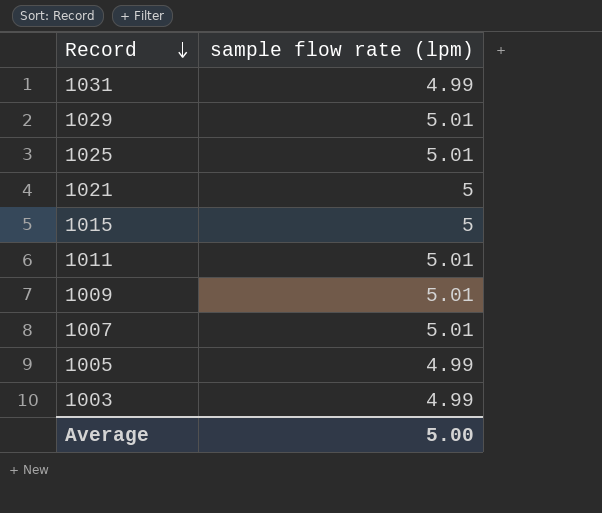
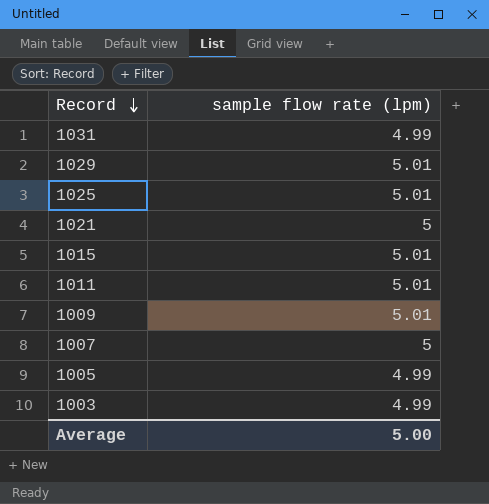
1015 | sample flow rate (lpm): 5 -> 5.01
1007 | sample flow rate (lpm): 5.01 -> 5

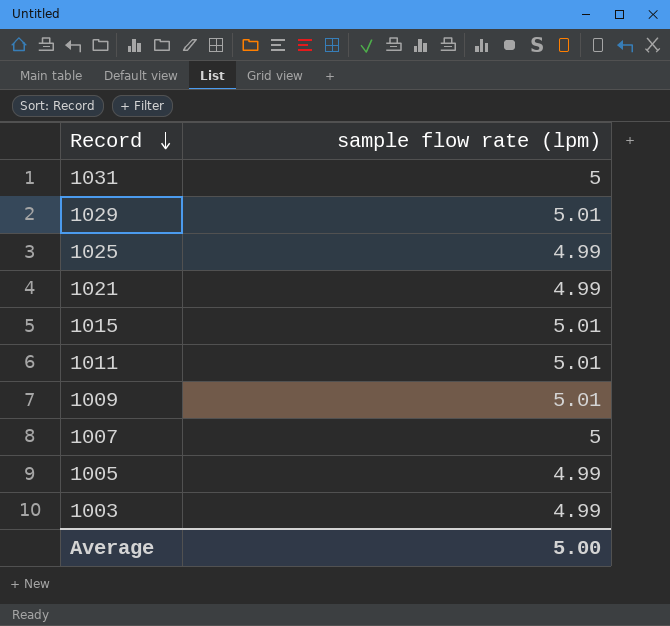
1031 | sample flow rate (lpm): 4.99 -> 5
1025 | sample flow rate (lpm): 5.01 -> 4.99
1021 | sample flow rate (lpm): 5 -> 4.99

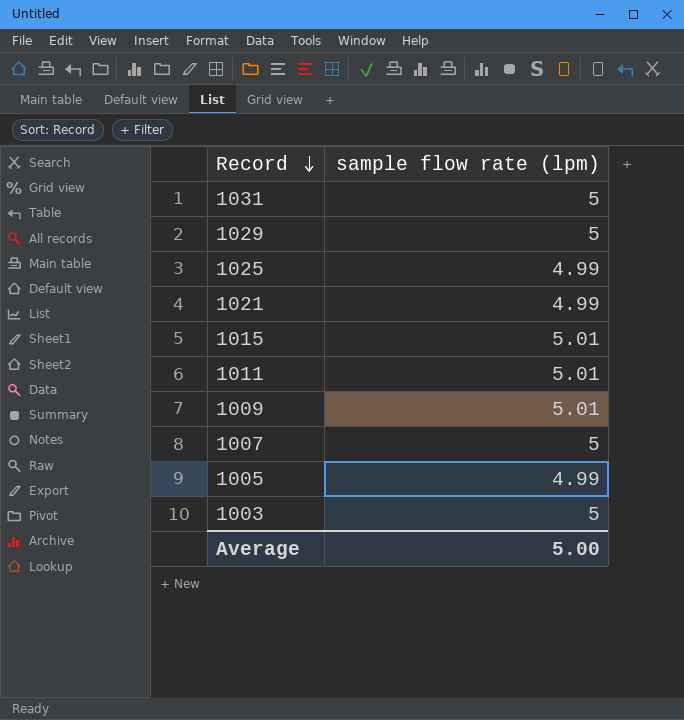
1029 | sample flow rate (lpm): 5.01 -> 5
1003 | sample flow rate (lpm): 4.99 -> 5

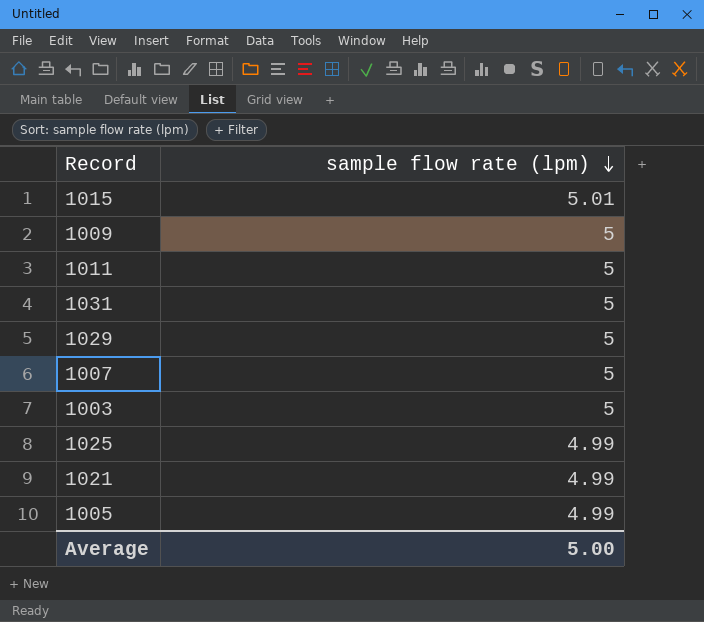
row order: Record descending -> sample flow rate (lpm) descending
1009 | sample flow rate (lpm): 5.01 -> 5
1011 | sample flow rate (lpm): 5.01 -> 5

